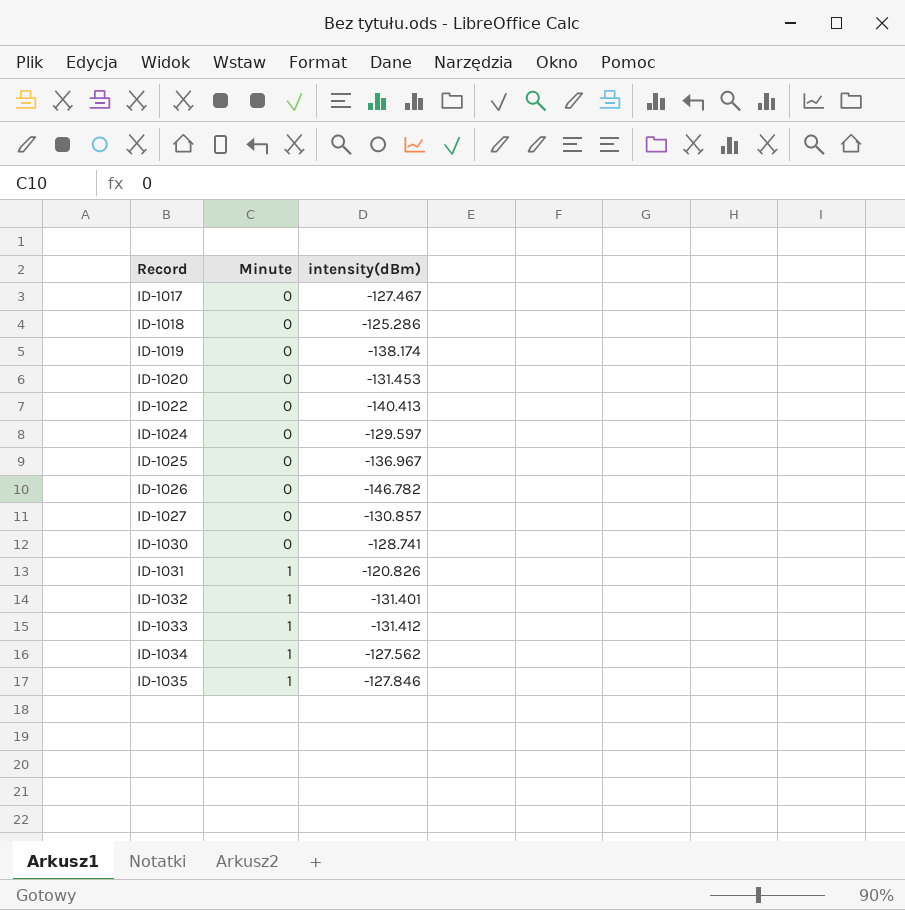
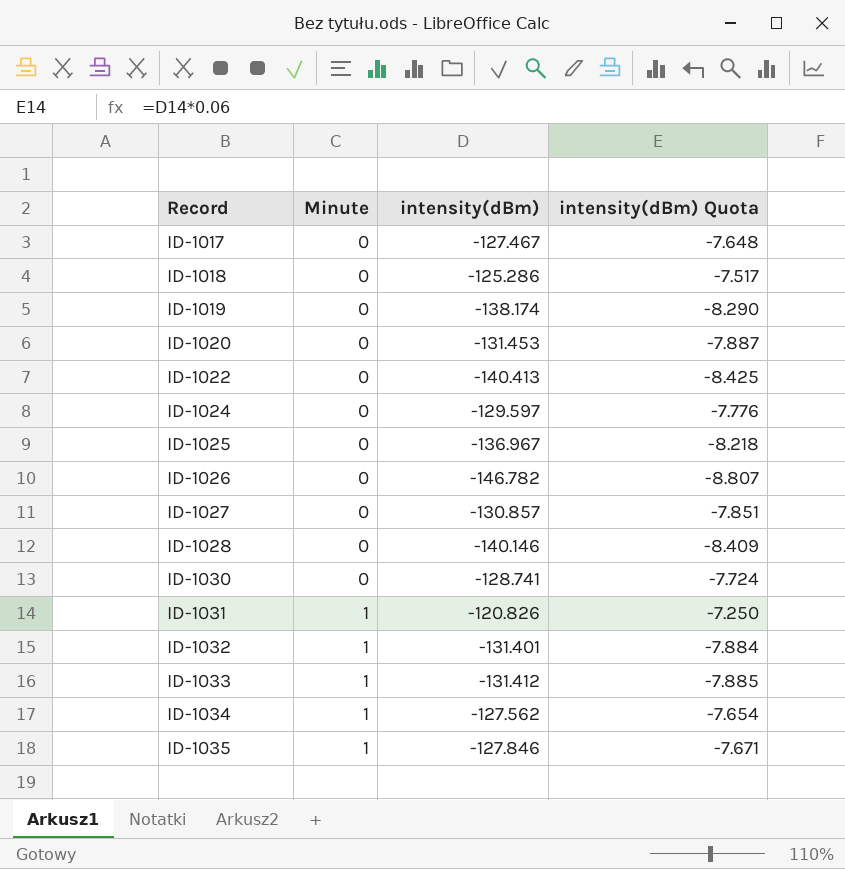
column intensity(dBm) Quota | formula: none -> [intensity(dBm)] * 0.06
row ID-1028: none -> 0 | -140.146 | -8.409

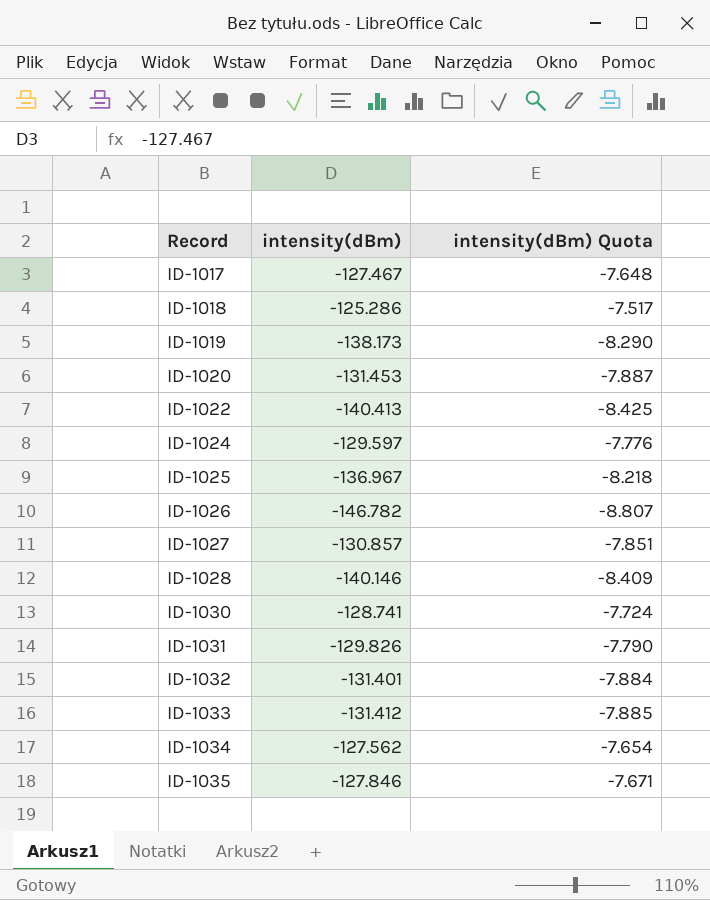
column Minute | position: 2 -> none
ID-1019 | intensity(dBm): -138.174 -> -138.173
ID-1031 | intensity(dBm): -120.826 -> -129.826
ID-1031 | intensity(dBm) Quota: -7.250 -> -7.790

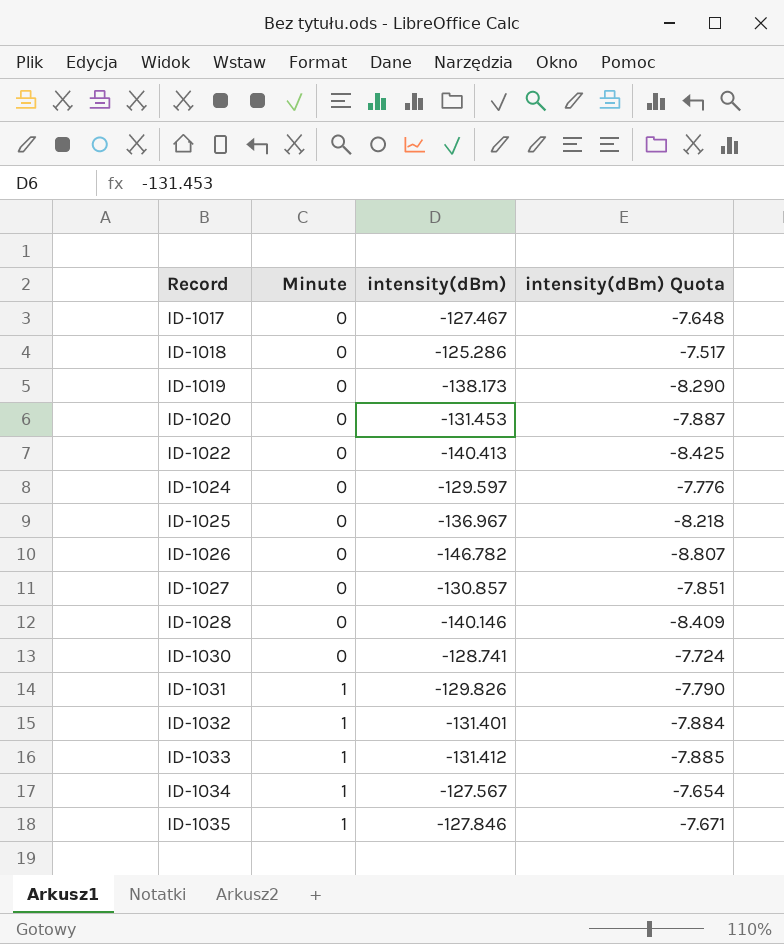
column Minute | position: none -> 2
ID-1034 | intensity(dBm): -127.562 -> -127.567

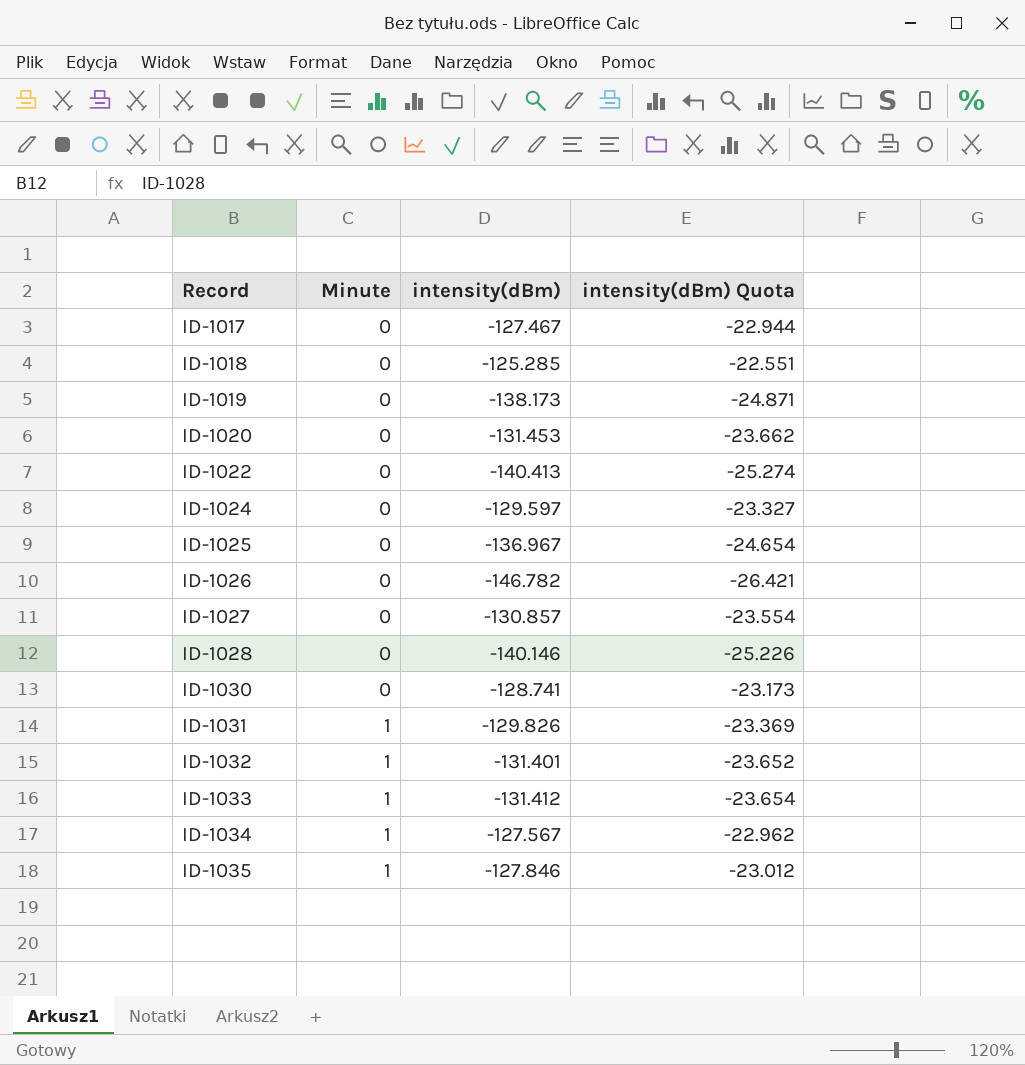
column intensity(dBm) Quota | formula: [intensity(dBm)] * 0.06 -> [intensity(dBm)] * 0.18
ID-1018 | intensity(dBm): -125.286 -> -125.285

